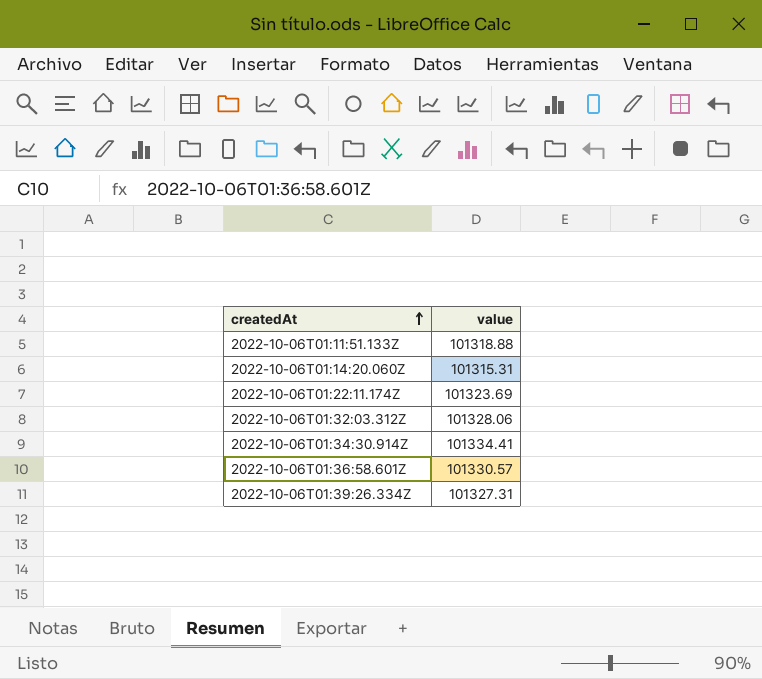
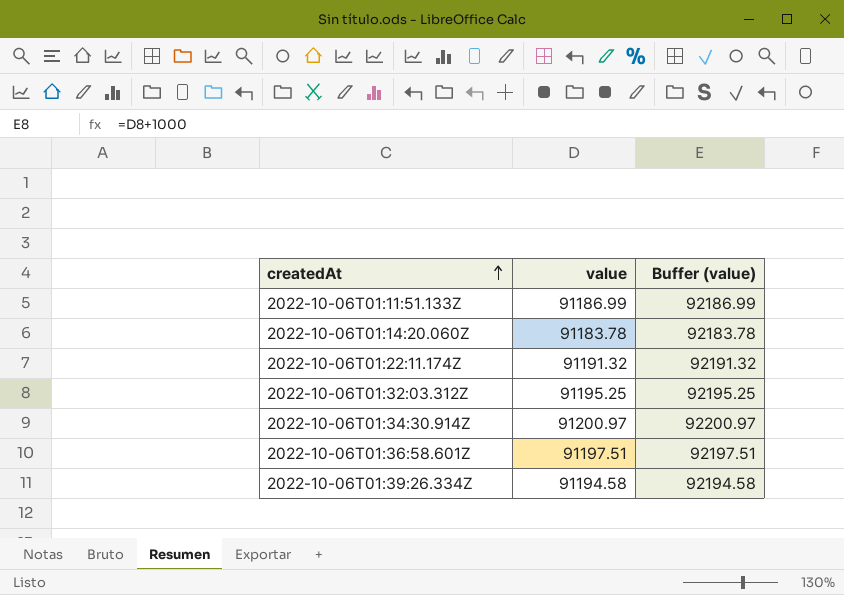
column Buffer (value) | formula: none -> [value] + 1000
2022-10-06T01:11:51.133Z | value: 101318.88 -> 91186.99
2022-10-06T01:14:20.060Z | value: 101315.31 -> 91183.78
2022-10-06T01:22:11.174Z | value: 101323.69 -> 91191.32
2022-10-06T01:32:03.312Z | value: 101328.06 -> 91195.25
2022-10-06T01:34:30.914Z | value: 101334.41 -> 91200.97
2022-10-06T01:36:58.601Z | value: 101330.57 -> 91197.51
2022-10-06T01:39:26.334Z | value: 101327.31 -> 91194.58

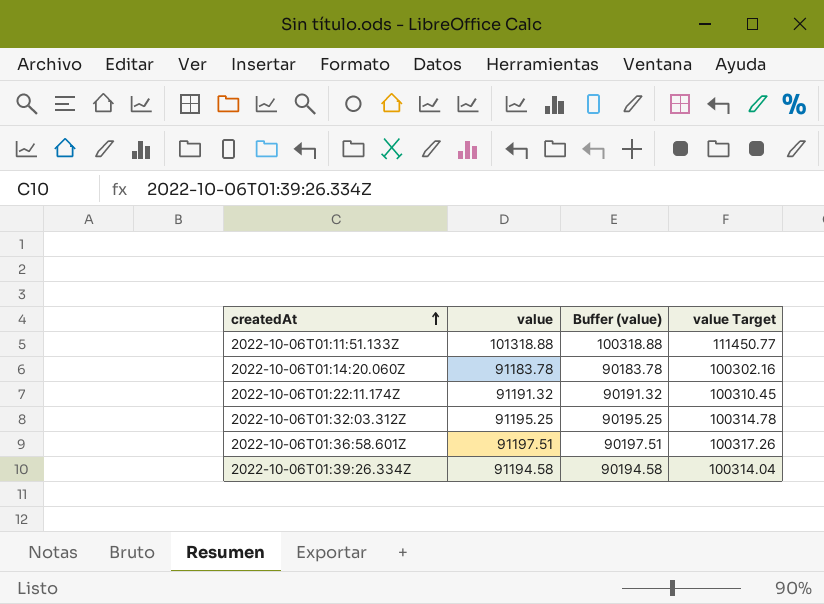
column Buffer (value) | formula: [value] + 1000 -> [value] - 1000
column value Target | formula: none -> [value] * 1.1
row 2022-10-06T01:34:30.914Z: 91200.97 | 92200.97 -> none
2022-10-06T01:11:51.133Z | value: 91186.99 -> 101318.88

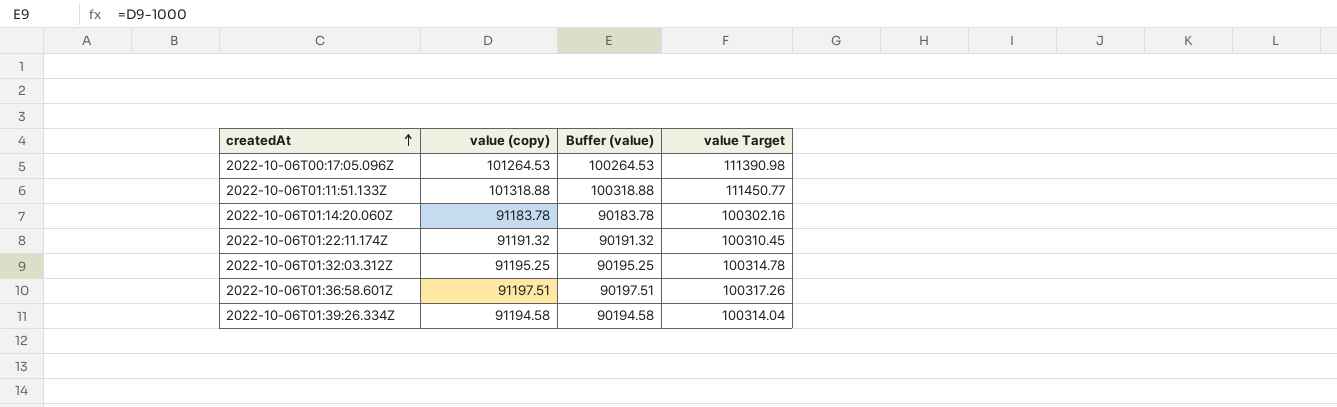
column name: value -> value (copy)
row 2022-10-06T00:17:05.096Z: none -> 101264.53 | 100264.53 | 111390.98

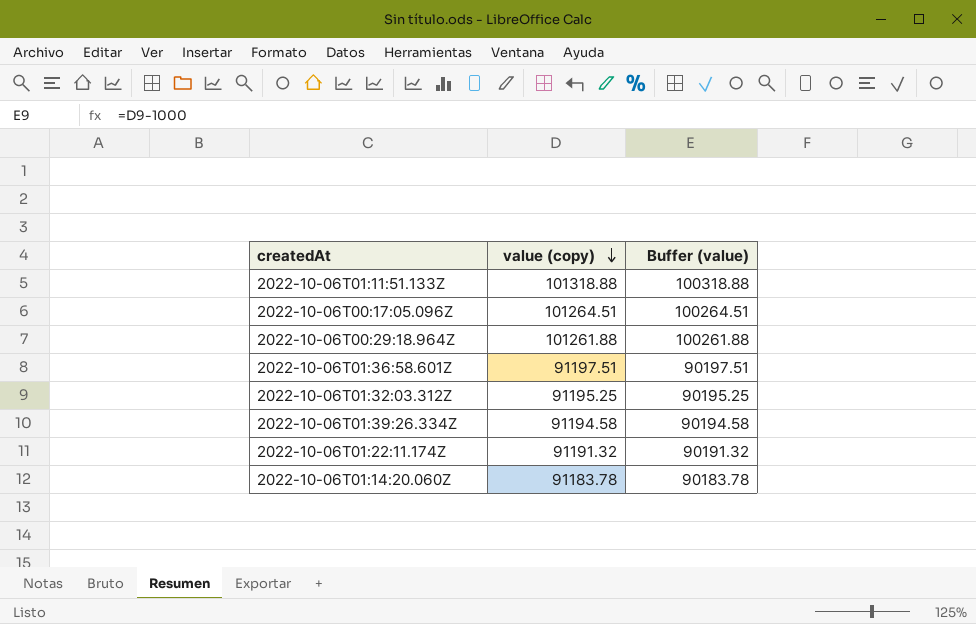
row order: createdAt ascending -> value (copy) descending
column value Target | formula: [value (copy)] * 1.1 -> none
2022-10-06T00:17:05.096Z | value (copy): 101264.53 -> 101264.51
2022-10-06T00:17:05.096Z | Buffer (value): 100264.53 -> 100264.51
row 2022-10-06T00:29:18.964Z: none -> 101261.88 | 100261.88

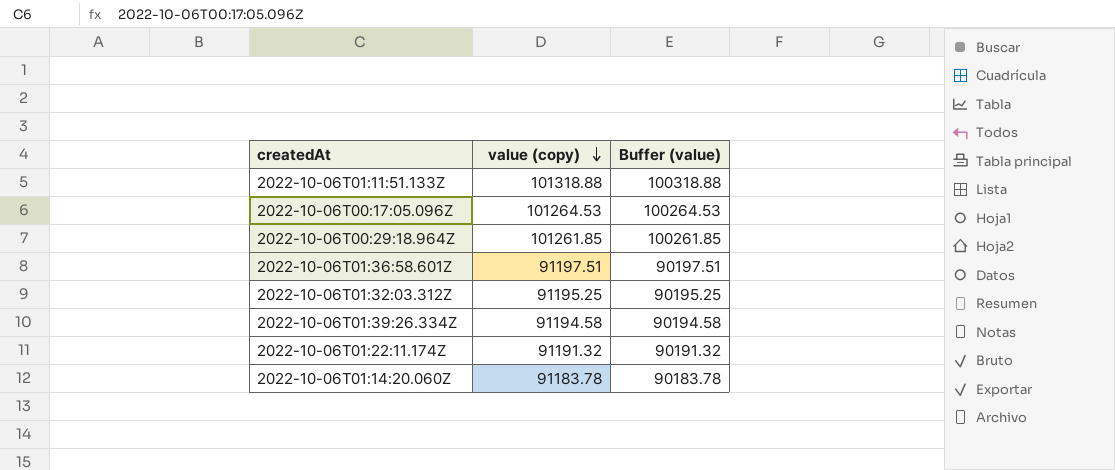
2022-10-06T00:17:05.096Z | value (copy): 101264.51 -> 101264.53
2022-10-06T00:17:05.096Z | Buffer (value): 100264.51 -> 100264.53
2022-10-06T00:29:18.964Z | value (copy): 101261.88 -> 101261.85
2022-10-06T00:29:18.964Z | Buffer (value): 100261.88 -> 100261.85

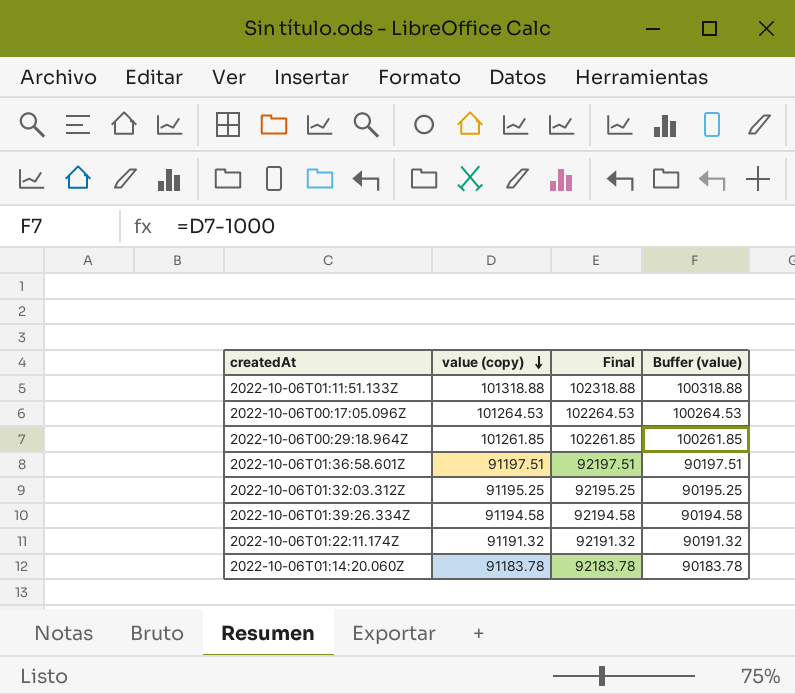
column Final | formula: none -> [value (copy)] + 1000

